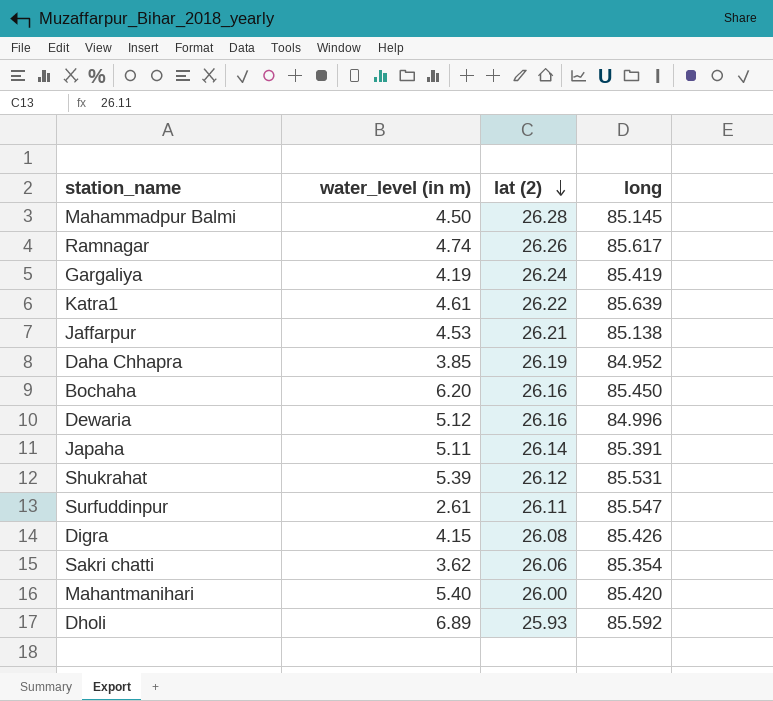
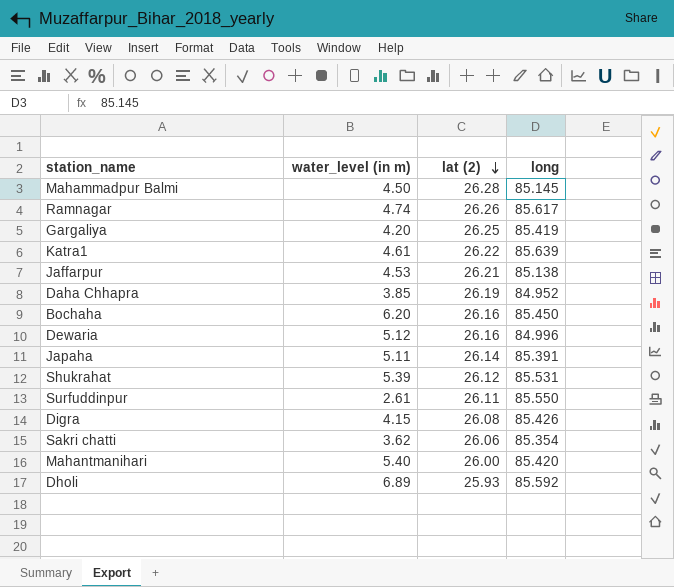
Gargaliya | water_level (in m): 4.19 -> 4.20
Gargaliya | lat (2): 26.24 -> 26.25
Surfuddinpur | long: 85.547 -> 85.550

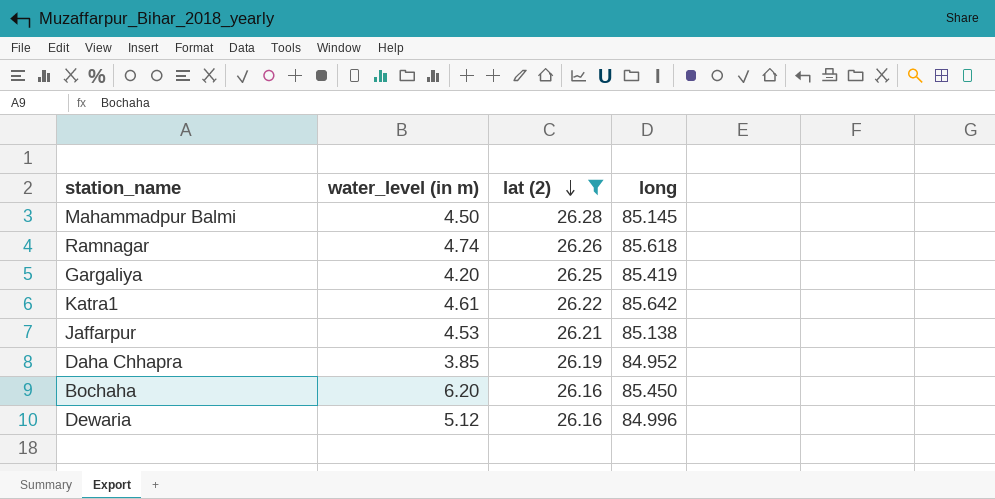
filter: none -> lat (2) >= 26.16
Ramnagar | long: 85.617 -> 85.618
Katra1 | long: 85.639 -> 85.642

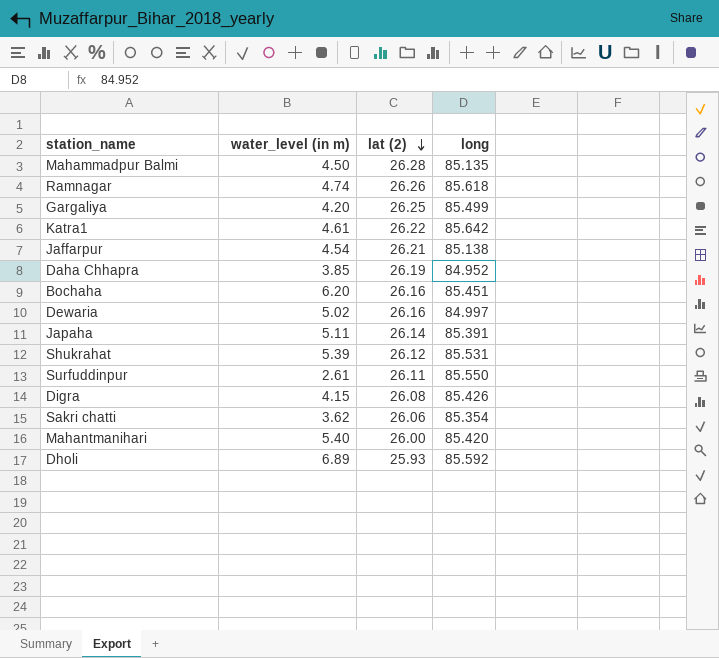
filter: lat (2) >= 26.16 -> none
Mahammadpur Balmi | long: 85.145 -> 85.135
Gargaliya | long: 85.419 -> 85.499
Jaffarpur | water_level (in m): 4.53 -> 4.54
Bochaha | long: 85.450 -> 85.451
Dewaria | water_level (in m): 5.12 -> 5.02
Dewaria | long: 84.996 -> 84.997

